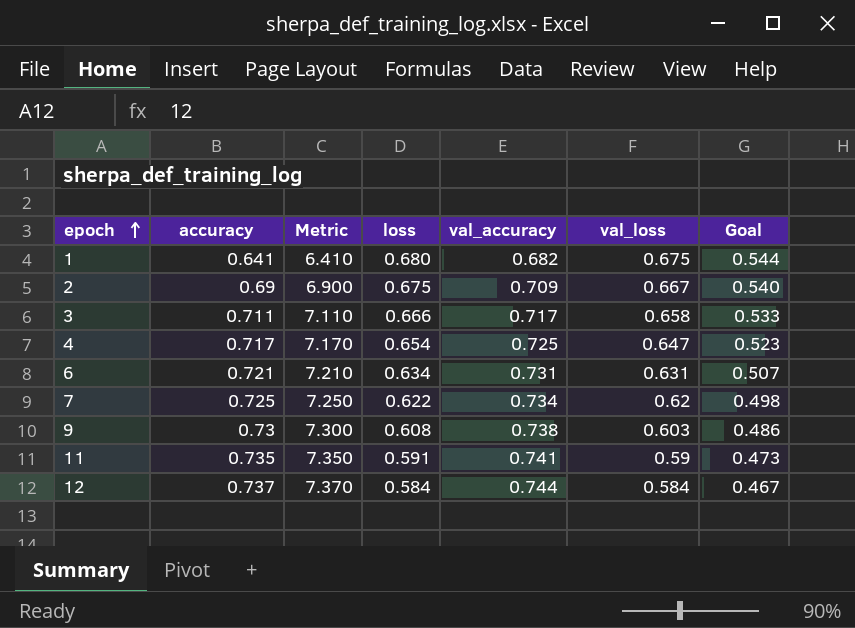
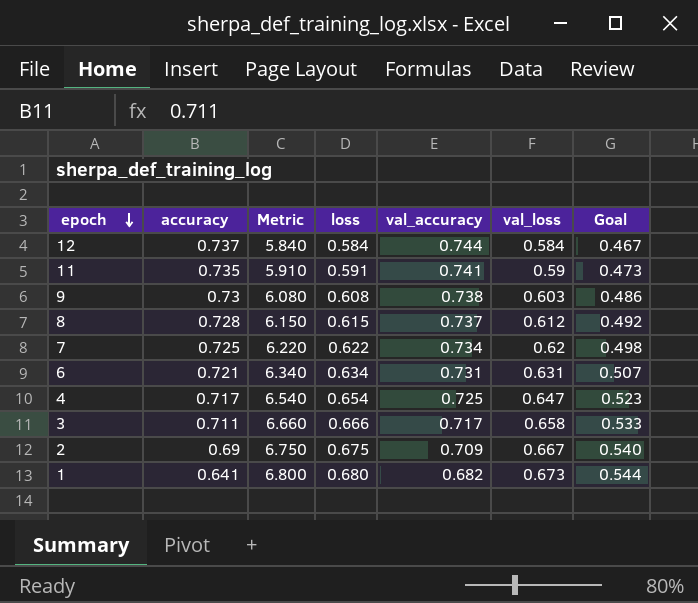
row order: epoch ascending -> epoch descending
column Metric | formula: [accuracy] * 10 -> [loss] * 10
row 8: none -> 0.728 | 6.150 | 0.615 | 0.737 | 0.612 | 0.492
1 | val_loss: 0.675 -> 0.673

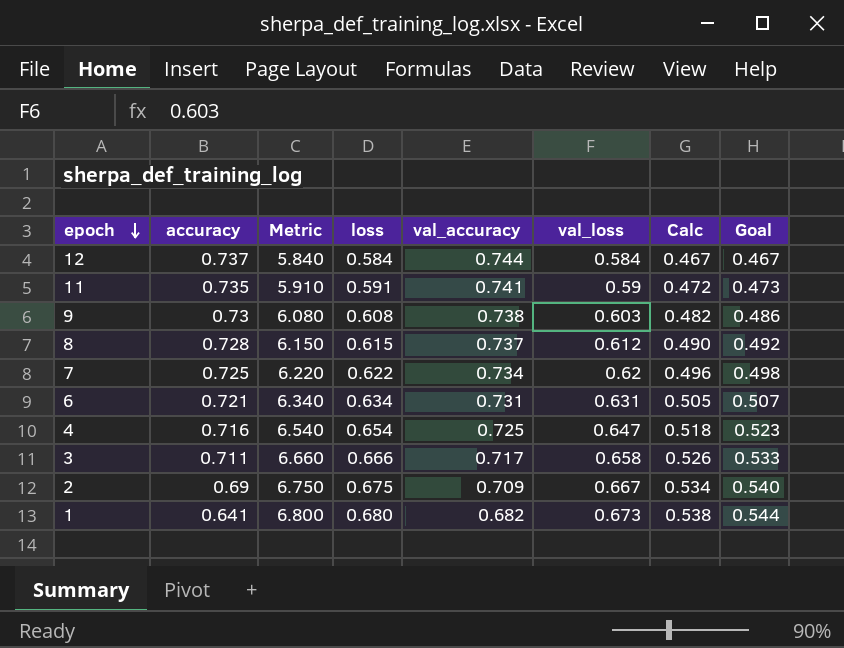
column Calc | formula: none -> [val_loss] * 0.8
4 | accuracy: 0.717 -> 0.716

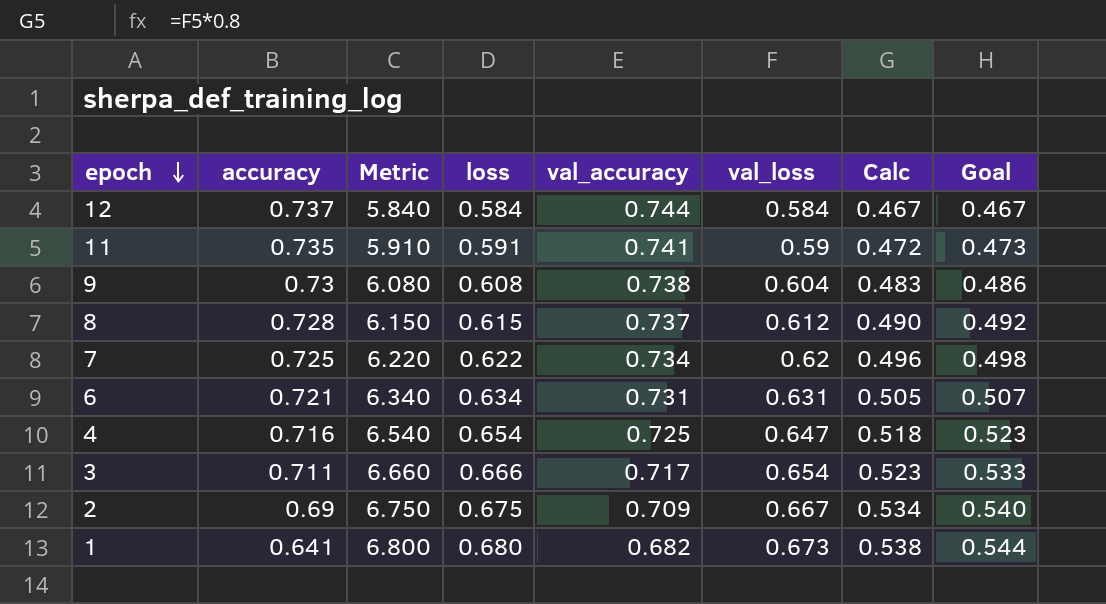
9 | val_loss: 0.603 -> 0.604
9 | Calc: 0.482 -> 0.483
3 | val_loss: 0.658 -> 0.654
3 | Calc: 0.526 -> 0.523

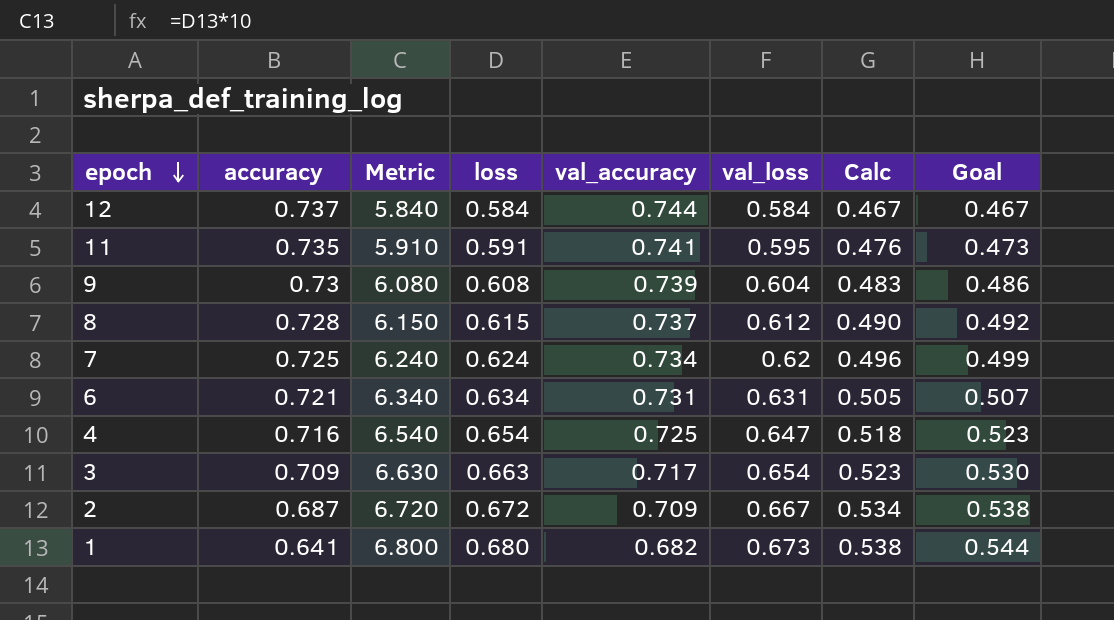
11 | val_loss: 0.59 -> 0.595
11 | Calc: 0.472 -> 0.476
9 | val_accuracy: 0.738 -> 0.739
7 | Metric: 6.220 -> 6.240
7 | loss: 0.622 -> 0.624
7 | Goal: 0.498 -> 0.499
3 | accuracy: 0.711 -> 0.709
3 | Metric: 6.660 -> 6.630
3 | loss: 0.666 -> 0.663
3 | Goal: 0.533 -> 0.530
2 | accuracy: 0.69 -> 0.687
2 | Metric: 6.750 -> 6.720
2 | loss: 0.675 -> 0.672
2 | Goal: 0.540 -> 0.538

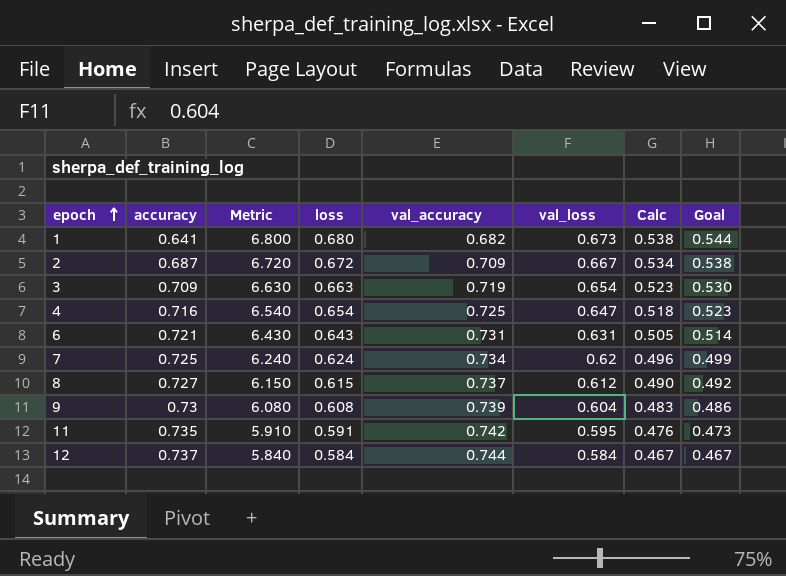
row order: epoch descending -> epoch ascending
3 | val_accuracy: 0.717 -> 0.719
6 | Metric: 6.340 -> 6.430
6 | loss: 0.634 -> 0.643
6 | Goal: 0.507 -> 0.514
8 | accuracy: 0.728 -> 0.727
11 | val_accuracy: 0.741 -> 0.742

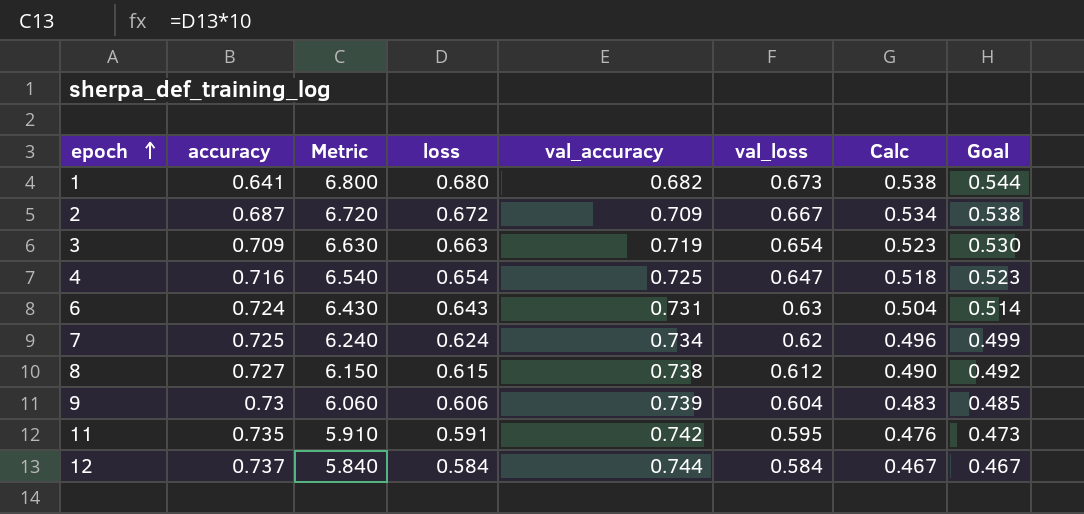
6 | accuracy: 0.721 -> 0.724
6 | val_loss: 0.631 -> 0.63
6 | Calc: 0.505 -> 0.504
8 | val_accuracy: 0.737 -> 0.738
9 | Metric: 6.080 -> 6.060
9 | loss: 0.608 -> 0.606
9 | Goal: 0.486 -> 0.485

